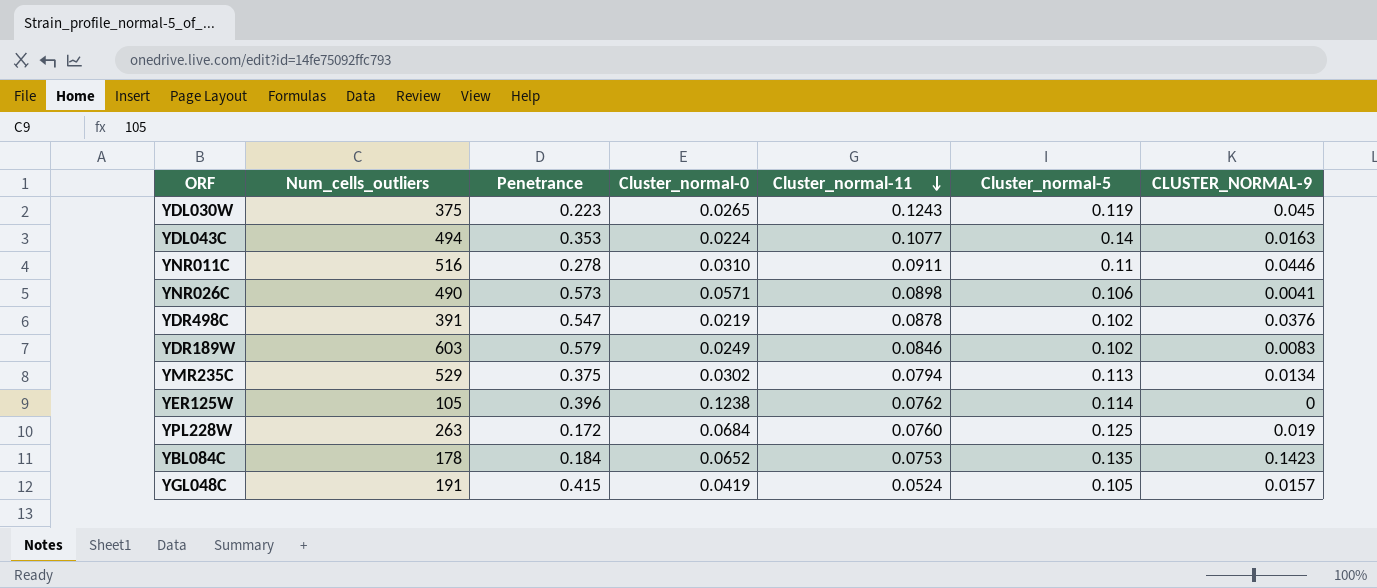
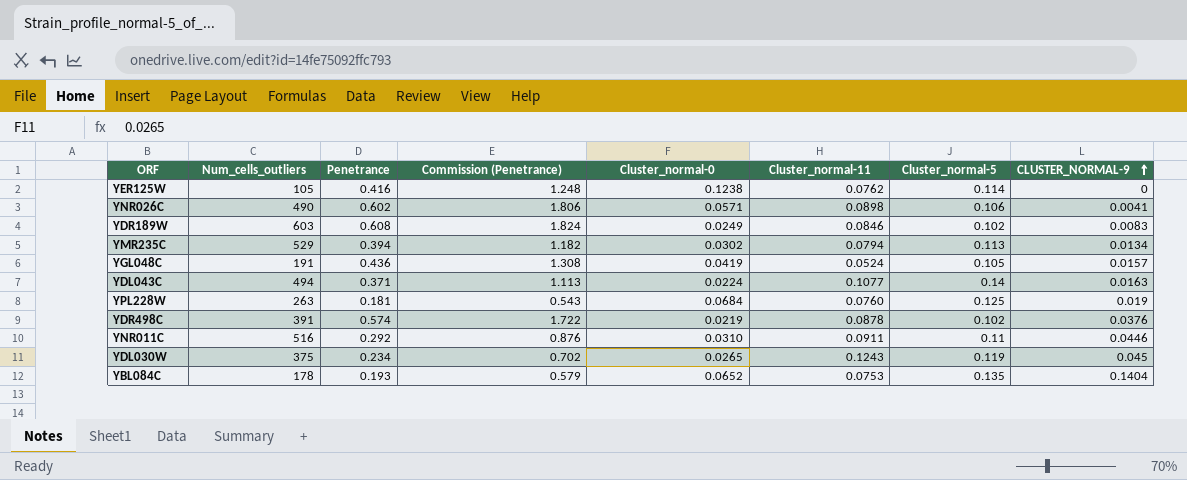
row order: Cluster_normal-11 descending -> CLUSTER_NORMAL-9 ascending
column Commission (Penetrance) | formula: none -> [Penetrance] * 3
YER125W | Penetrance: 0.396 -> 0.416
YNR026C | Penetrance: 0.573 -> 0.602
YDR189W | Penetrance: 0.579 -> 0.608
YMR235C | Penetrance: 0.375 -> 0.394
YGL048C | Penetrance: 0.415 -> 0.436
YDL043C | Penetrance: 0.353 -> 0.371
YPL228W | Penetrance: 0.172 -> 0.181
YDR498C | Penetrance: 0.547 -> 0.574
YNR011C | Penetrance: 0.278 -> 0.292
YDL030W | Penetrance: 0.223 -> 0.234
YBL084C | Penetrance: 0.184 -> 0.193
YBL084C | CLUSTER_NORMAL-9: 0.1423 -> 0.1404

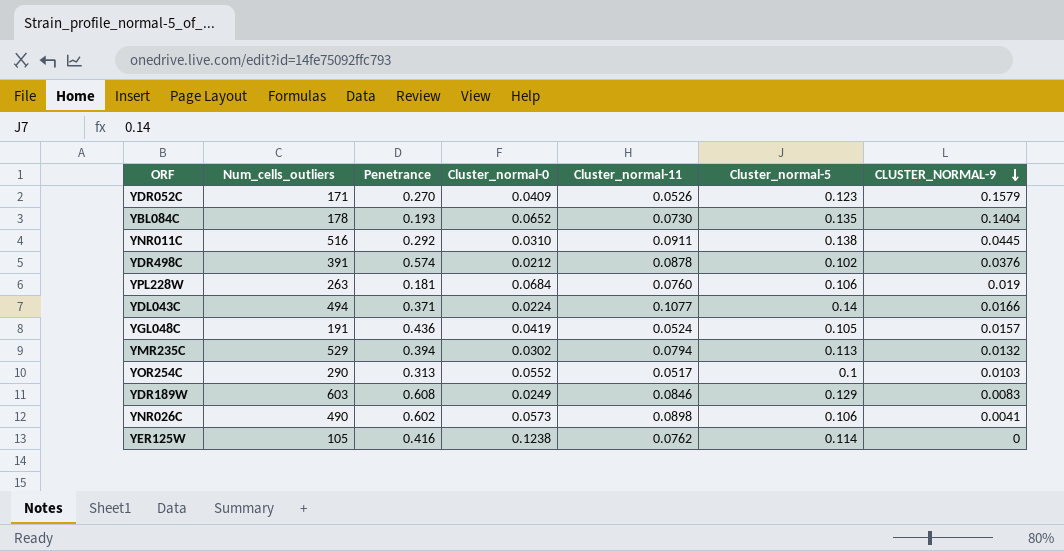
row order: CLUSTER_NORMAL-9 ascending -> CLUSTER_NORMAL-9 descending
column Commission (Penetrance) | formula: [Penetrance] * 3 -> none
row YDL030W: 375 | 0.234 | 0.702 | 0.0265 | 0.1243 | 0.119 | 0.045 -> none
row YDR052C: none -> 171 | 0.270 | 0.0409 | 0.0526 | 0.123 | 0.1579
YBL084C | Cluster_normal-11: 0.0753 -> 0.0730
YNR011C | Cluster_normal-5: 0.11 -> 0.138
YNR011C | CLUSTER_NORMAL-9: 0.0446 -> 0.0445
YDR498C | Cluster_normal-0: 0.0219 -> 0.0212
YPL228W | Cluster_normal-5: 0.125 -> 0.106
YDL043C | CLUSTER_NORMAL-9: 0.0163 -> 0.0166
YMR235C | CLUSTER_NORMAL-9: 0.0134 -> 0.0132
row YOR254C: none -> 290 | 0.313 | 0.0552 | 0.0517 | 0.1 | 0.0103
YDR189W | Cluster_normal-5: 0.102 -> 0.129
YNR026C | Cluster_normal-0: 0.0571 -> 0.0573

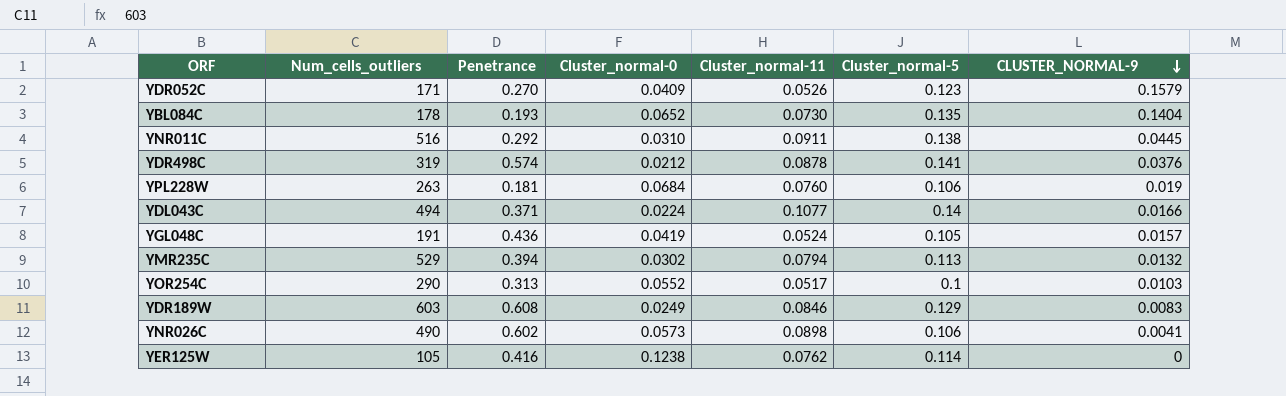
YDR498C | Num_cells_outliers: 391 -> 319
YDR498C | Cluster_normal-5: 0.102 -> 0.141

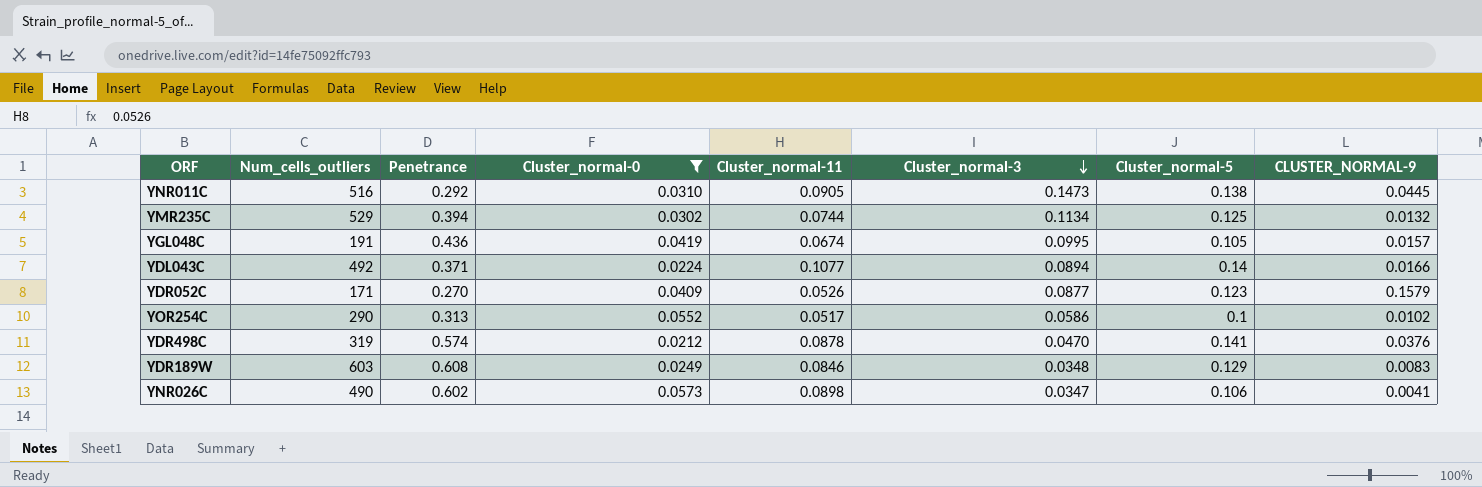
filter: none -> Cluster_normal-0 <= 0.0573
row order: CLUSTER_NORMAL-9 descending -> Cluster_normal-3 descending
column Cluster_normal-3 | position: none -> 6
YNR011C | Cluster_normal-11: 0.0911 -> 0.0905
YMR235C | Cluster_normal-11: 0.0794 -> 0.0744
YMR235C | Cluster_normal-5: 0.113 -> 0.125
YGL048C | Cluster_normal-11: 0.0524 -> 0.0674
YDL043C | Num_cells_outliers: 494 -> 492
YOR254C | CLUSTER_NORMAL-9: 0.0103 -> 0.0102

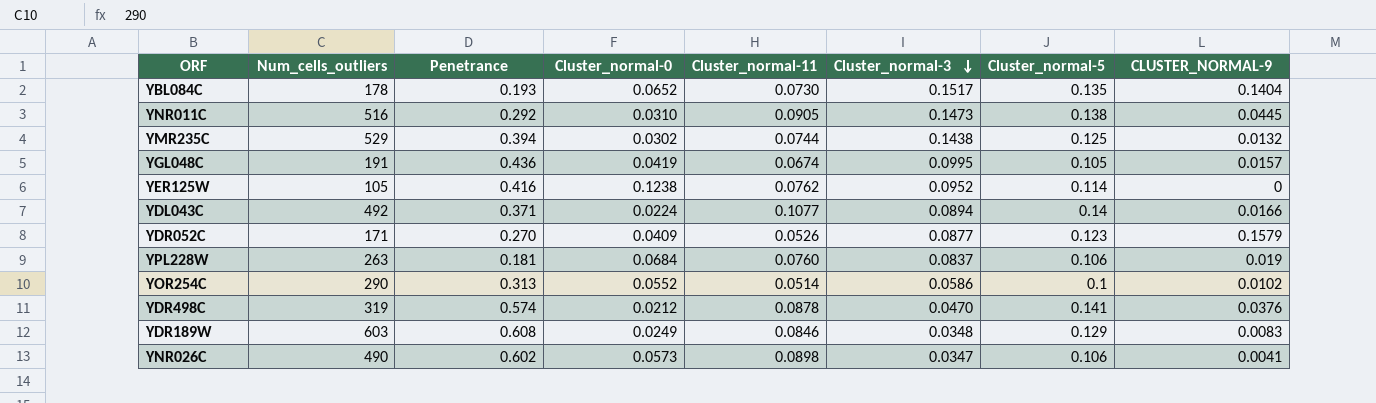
filter: Cluster_normal-0 <= 0.0573 -> none
YMR235C | Cluster_normal-3: 0.1134 -> 0.1438
YOR254C | Cluster_normal-11: 0.0517 -> 0.0514

